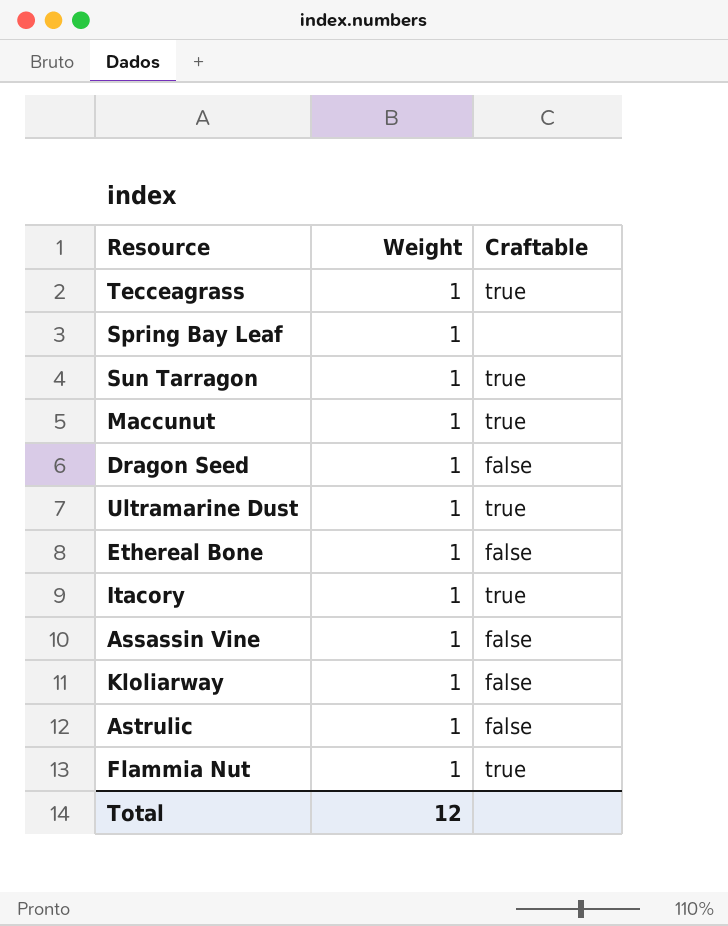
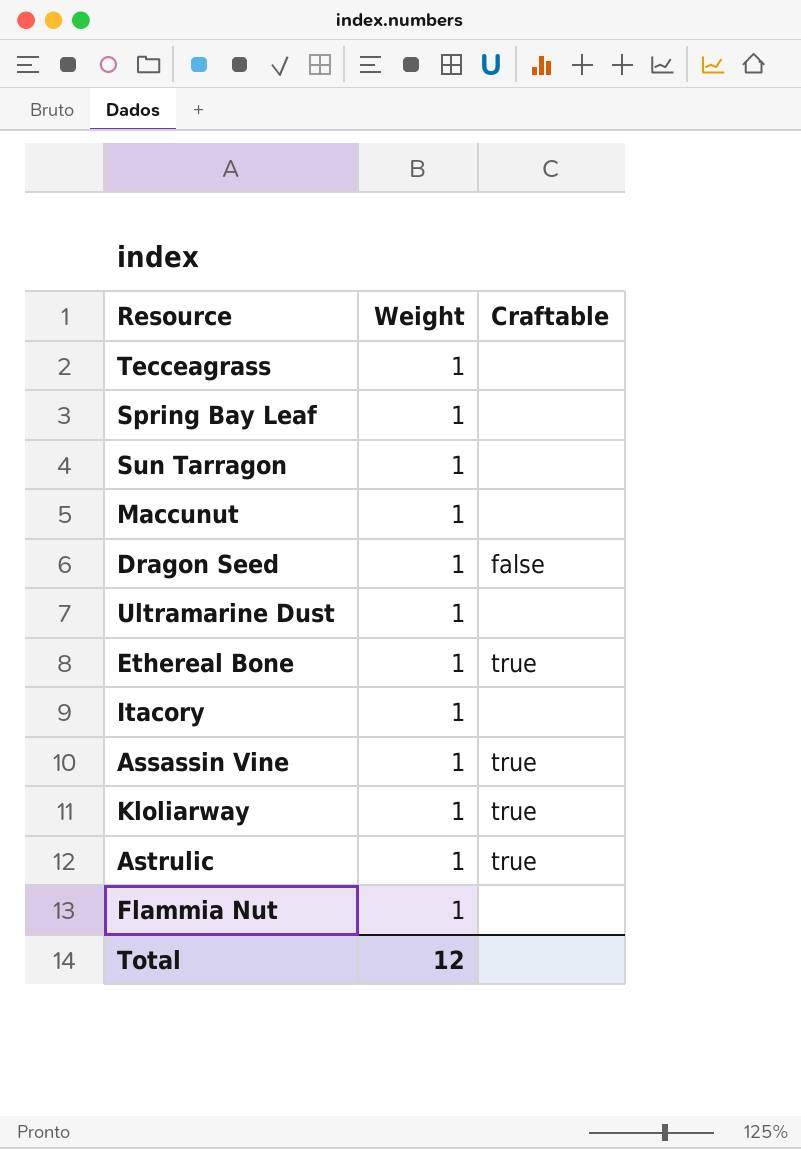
Tecceagrass | Craftable: true -> none
Sun Tarragon | Craftable: true -> none
Maccunut | Craftable: true -> none
Ultramarine Dust | Craftable: true -> none
Ethereal Bone | Craftable: false -> true
Itacory | Craftable: true -> none
Assassin Vine | Craftable: false -> true
Kloliarway | Craftable: false -> true
Astrulic | Craftable: false -> true
Flammia Nut | Craftable: true -> none

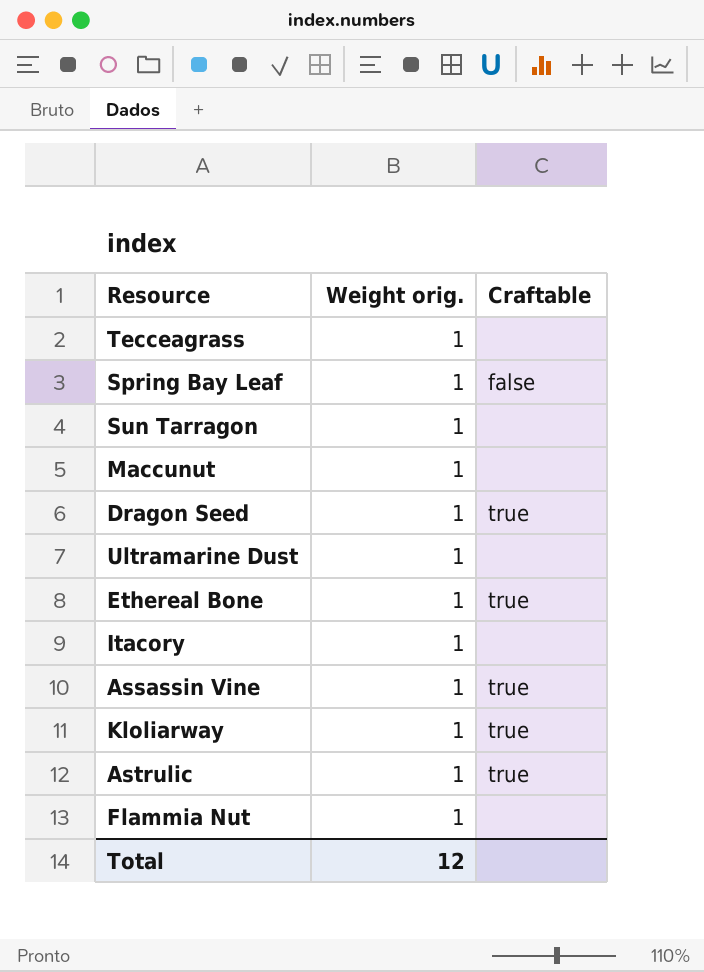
column name: Weight -> Weight orig.
Spring Bay Leaf | Craftable: none -> false
Dragon Seed | Craftable: false -> true

